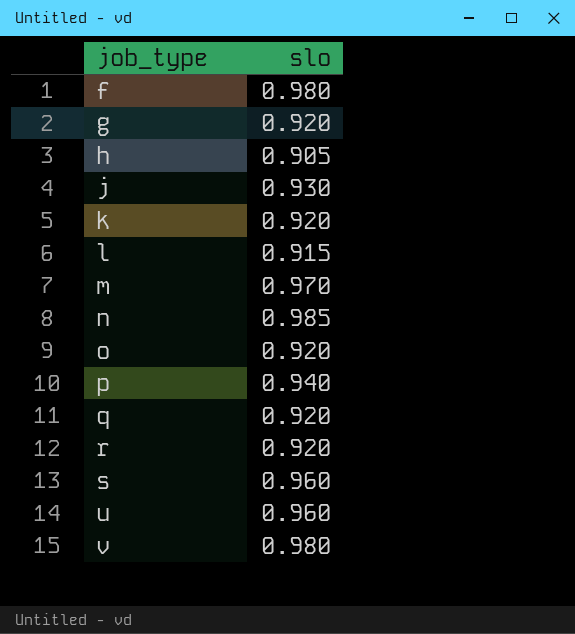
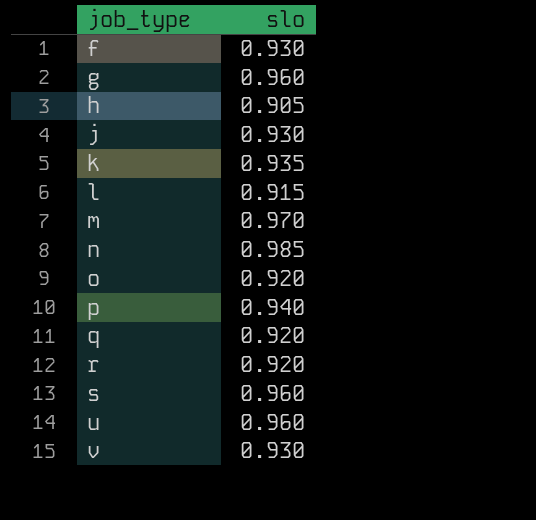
f | slo: 0.980 -> 0.930
g | slo: 0.920 -> 0.960
k | slo: 0.920 -> 0.935
v | slo: 0.980 -> 0.930

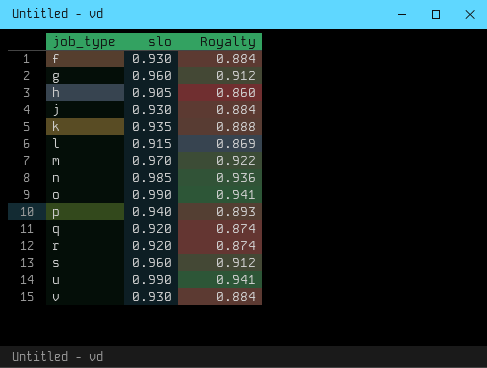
column Royalty | formula: none -> [slo] * 0.95
o | slo: 0.920 -> 0.990
u | slo: 0.960 -> 0.990

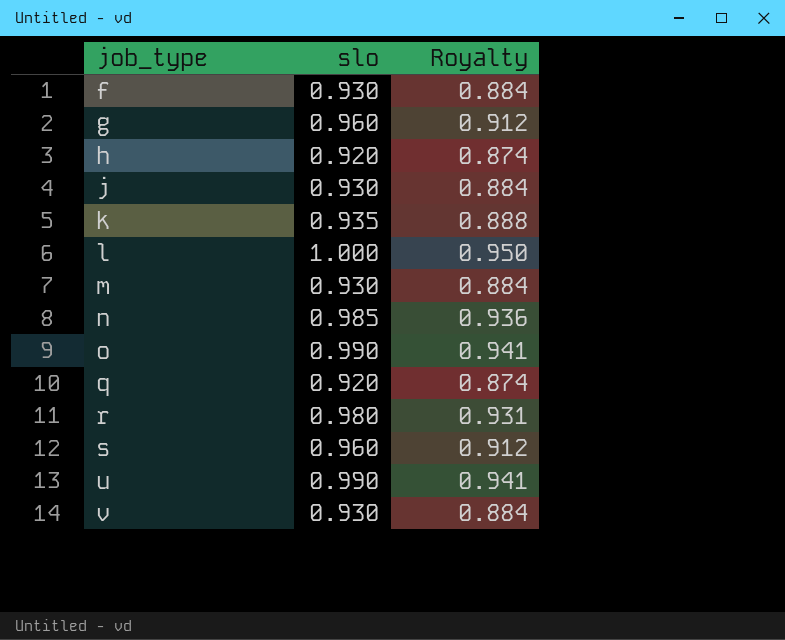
row p: 0.940 | 0.893 -> none
h | slo: 0.905 -> 0.920
h | Royalty: 0.860 -> 0.874
l | slo: 0.915 -> 1.000
l | Royalty: 0.869 -> 0.950
m | slo: 0.970 -> 0.930
m | Royalty: 0.922 -> 0.884
r | slo: 0.920 -> 0.980
r | Royalty: 0.874 -> 0.931

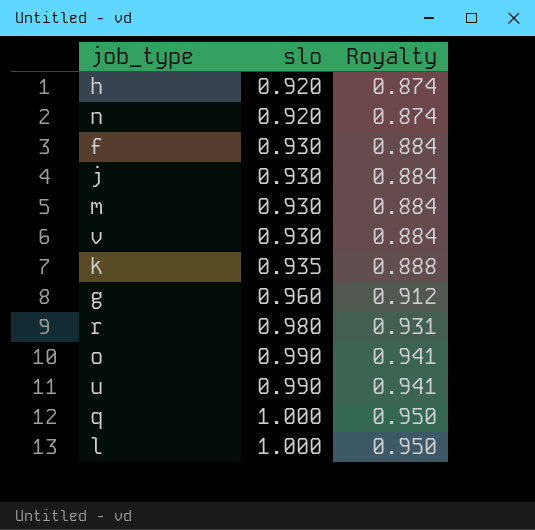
row order: job_type ascending -> slo ascending
row s: 0.960 | 0.912 -> none
n | slo: 0.985 -> 0.920
n | Royalty: 0.936 -> 0.874
q | slo: 0.920 -> 1.000
q | Royalty: 0.874 -> 0.950

